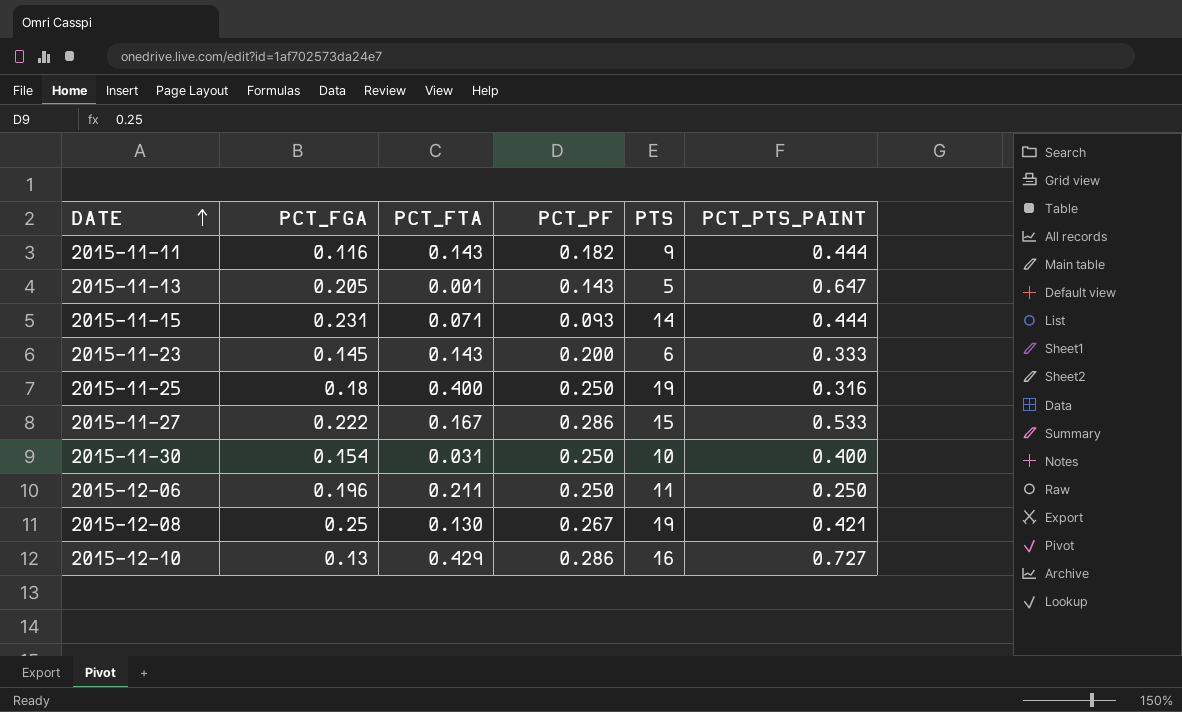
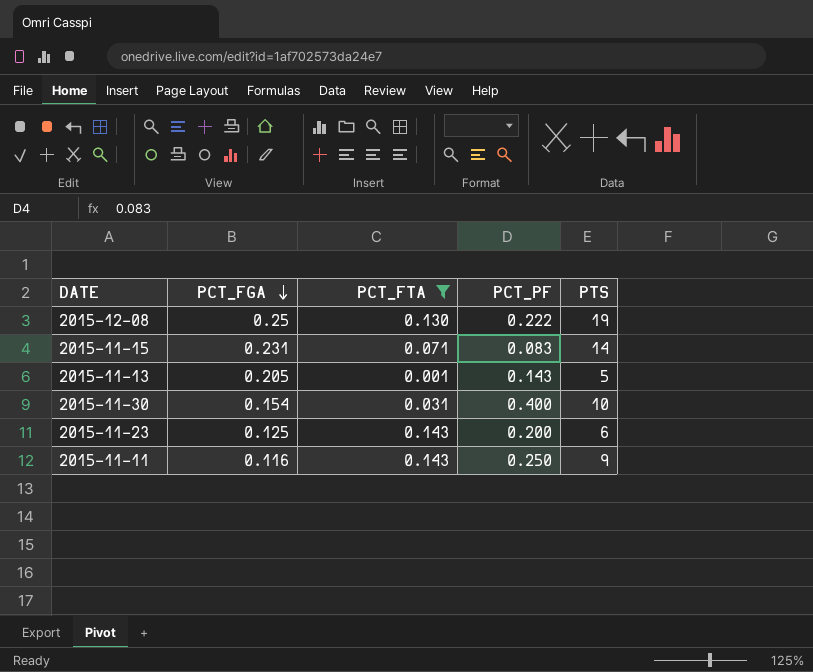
filter: none -> PCT_FTA <= 0.143
row order: DATE ascending -> PCT_FGA descending
column PCT_PTS_PAINT | position: 6 -> none
2015-12-08 | PCT_PF: 0.267 -> 0.222
2015-11-15 | PCT_PF: 0.093 -> 0.083
2015-11-30 | PCT_PF: 0.250 -> 0.400
2015-11-23 | PCT_FGA: 0.145 -> 0.125
2015-11-11 | PCT_PF: 0.182 -> 0.250

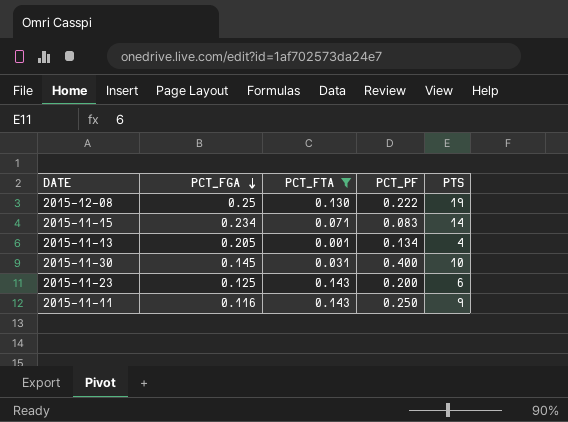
2015-11-15 | PCT_FGA: 0.231 -> 0.234
2015-11-13 | PCT_PF: 0.143 -> 0.134
2015-11-13 | PTS: 5 -> 4
2015-11-30 | PCT_FGA: 0.154 -> 0.145

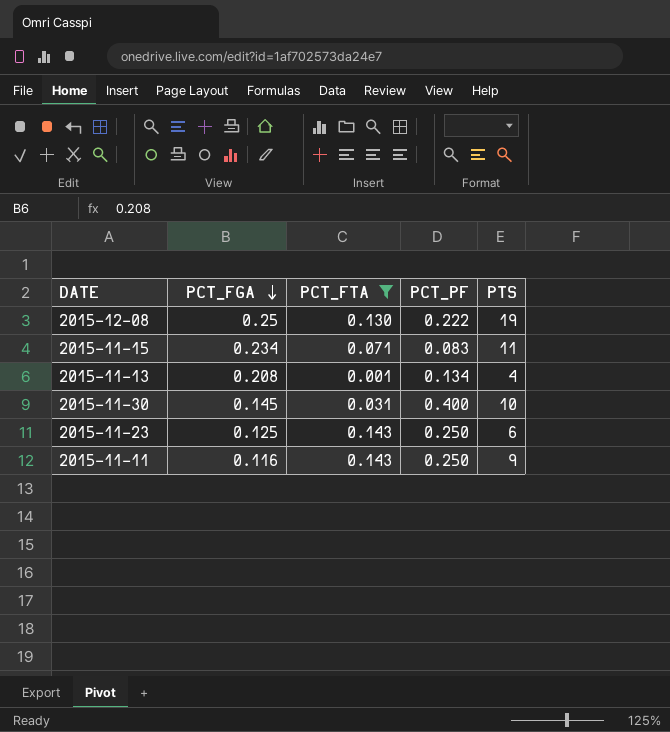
2015-11-15 | PTS: 14 -> 11
2015-11-13 | PCT_FGA: 0.205 -> 0.208
2015-11-23 | PCT_PF: 0.200 -> 0.250

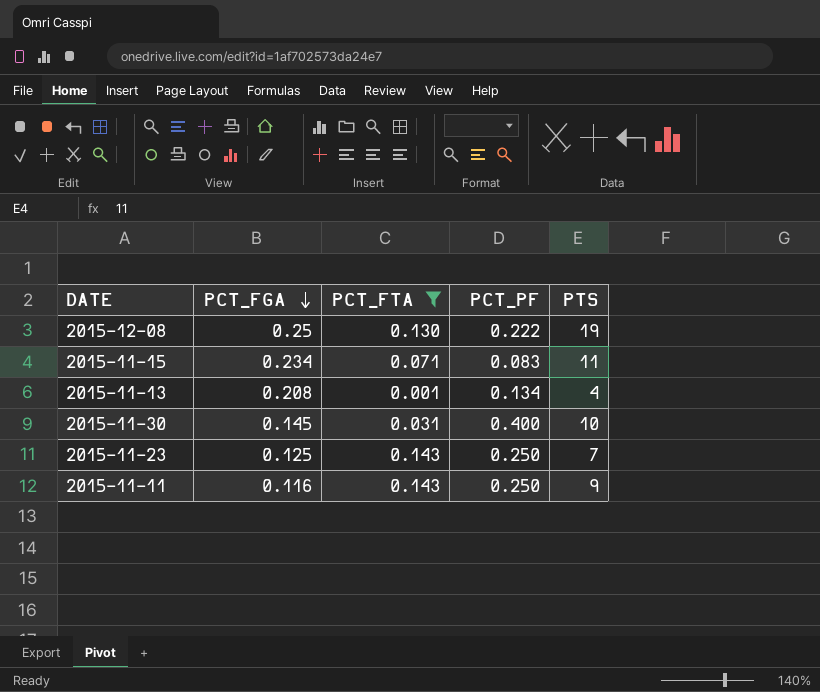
2015-11-23 | PTS: 6 -> 7

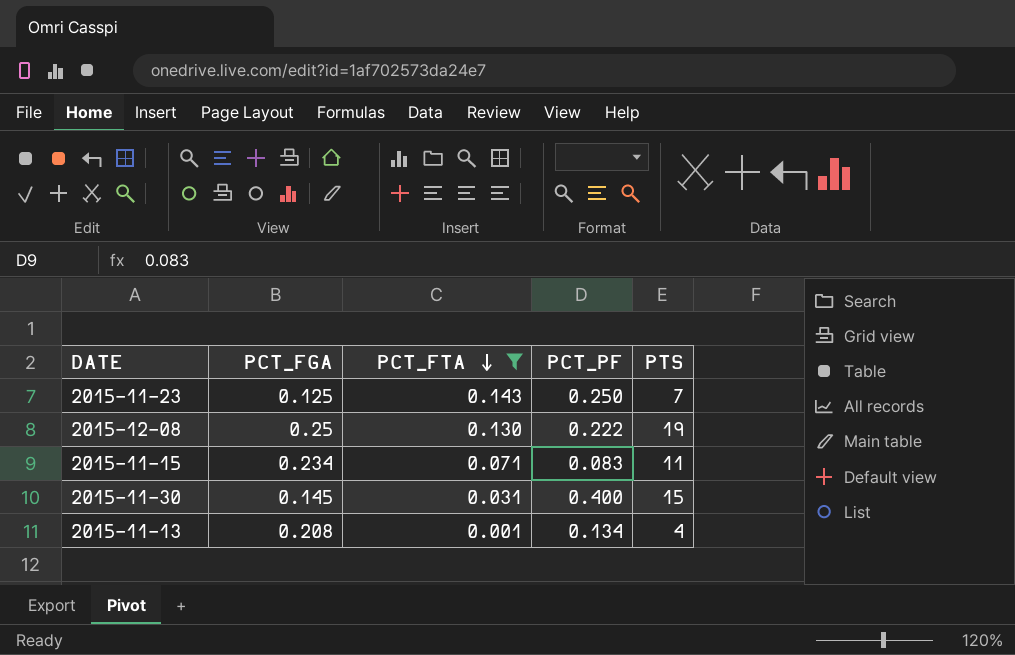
row order: PCT_FGA descending -> PCT_FTA descending
row 2015-11-11: 0.116 | 0.143 | 0.250 | 9 -> none
2015-11-30 | PTS: 10 -> 15

